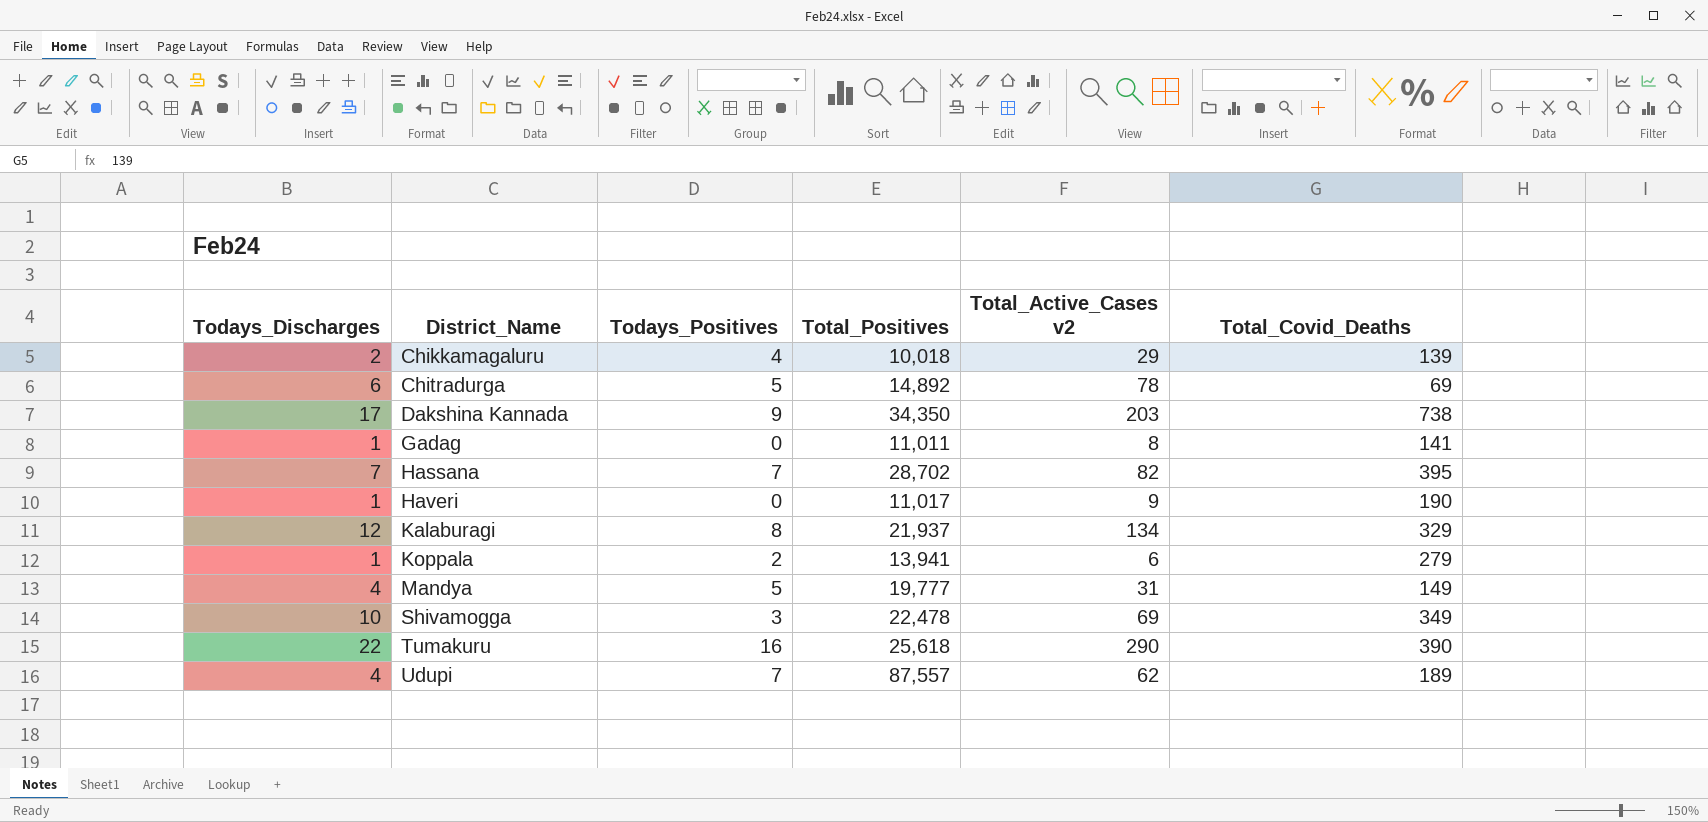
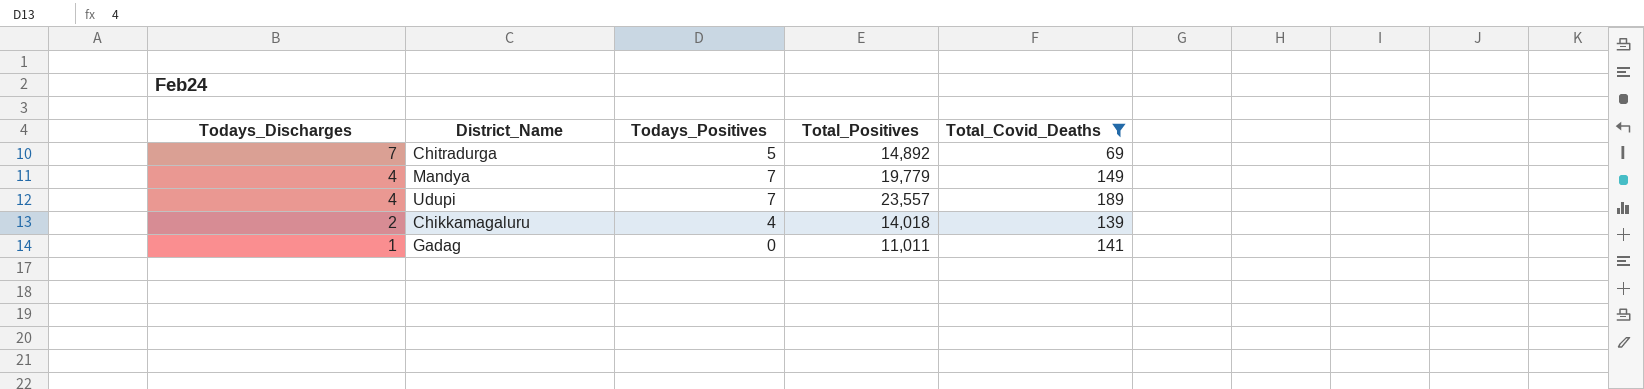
filter: none -> Total_Covid_Deaths <= 189
row order: District_Name ascending -> Todays_Discharges descending
column Total_Active_Cases v2 | position: 5 -> none
Chitradurga | Todays_Discharges: 6 -> 7
Mandya | Todays_Positives: 5 -> 7
Mandya | Total_Positives: 19,777 -> 19,779
Udupi | Total_Positives: 87,557 -> 23,557
Chikkamagaluru | Total_Positives: 10,018 -> 14,018

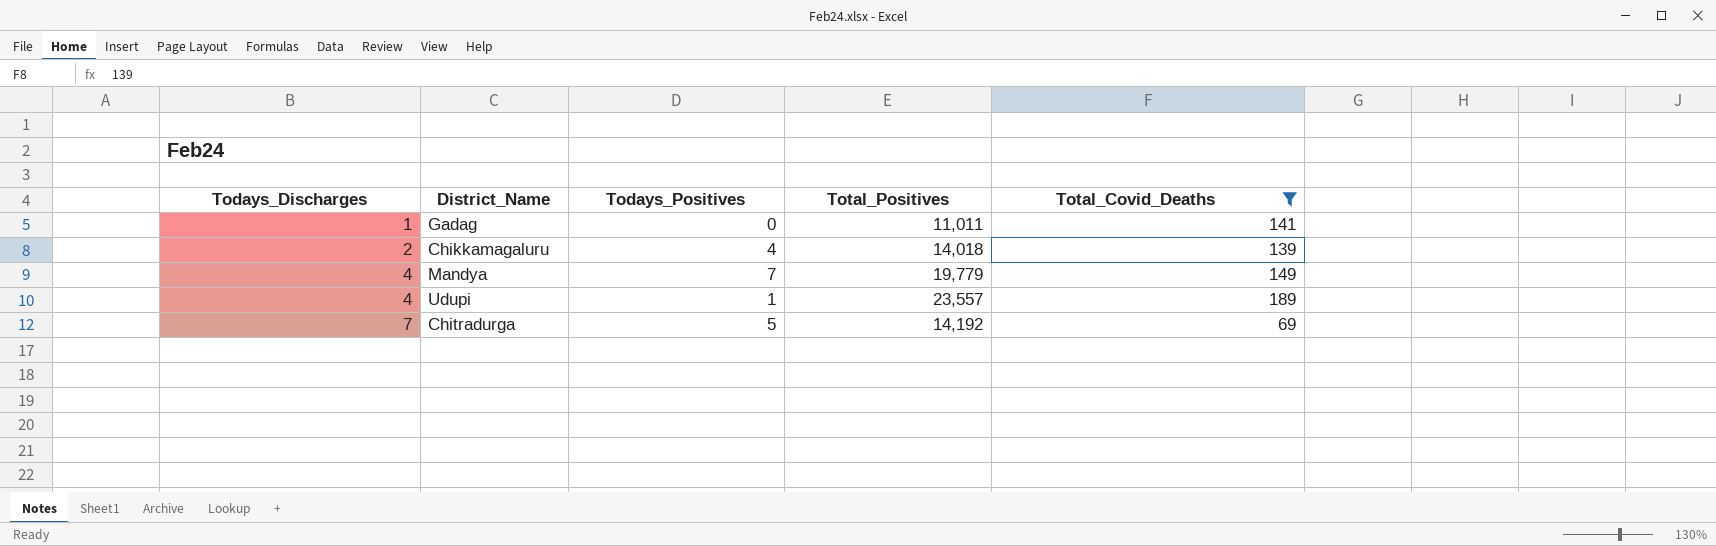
row order: Todays_Discharges descending -> Todays_Discharges ascending
Udupi | Todays_Positives: 7 -> 1
Chitradurga | Total_Positives: 14,892 -> 14,192

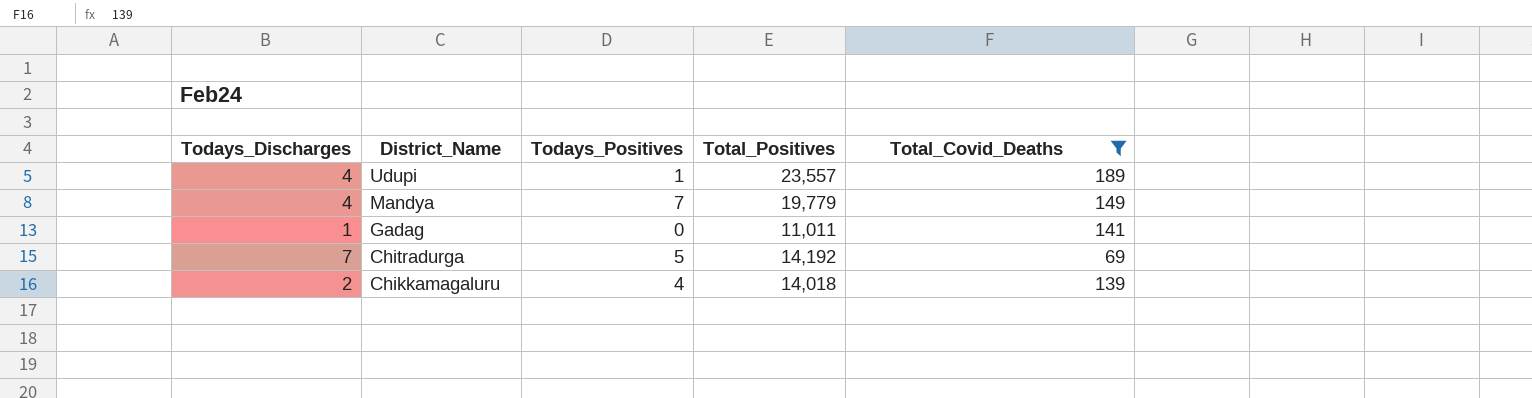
row order: Todays_Discharges ascending -> District_Name descending

